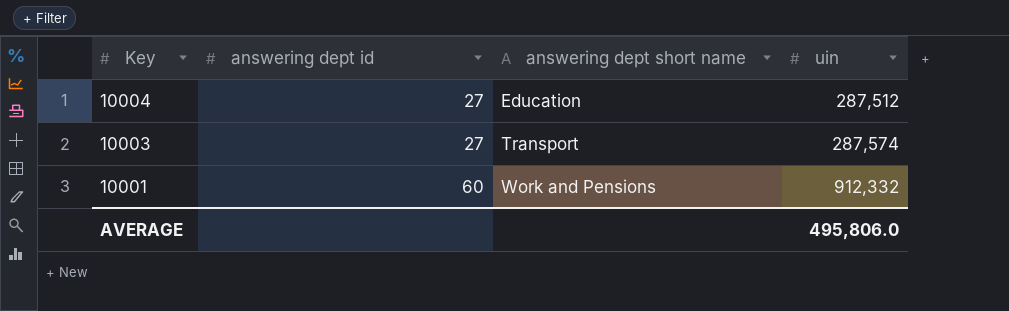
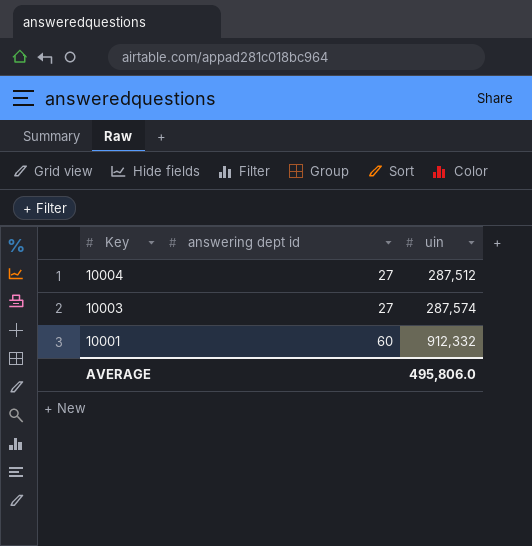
column answering dept short name | position: 3 -> none

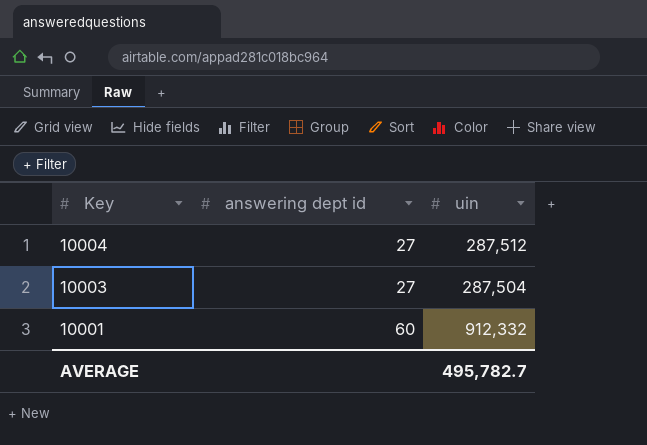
10003 | uin: 287,574 -> 287,504
AVERAGE | uin: 495,806.0 -> 495,782.7

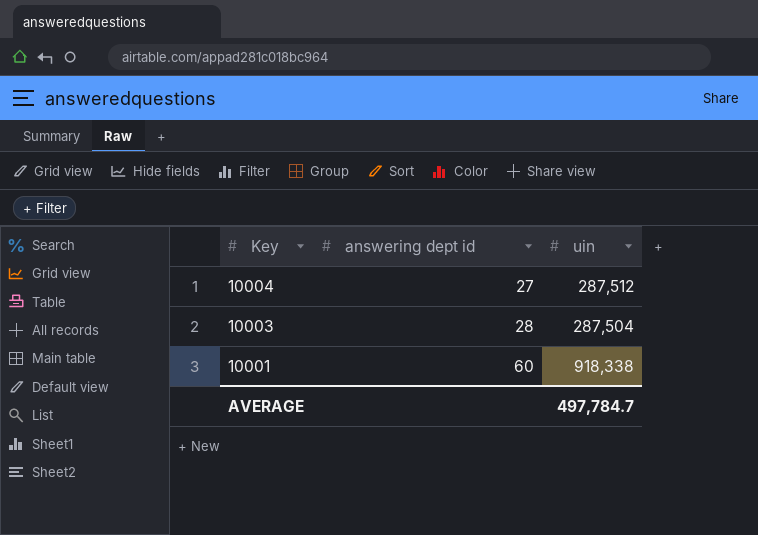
10003 | answering dept id: 27 -> 28
10001 | uin: 912,332 -> 918,338
AVERAGE | uin: 495,782.7 -> 497,784.7

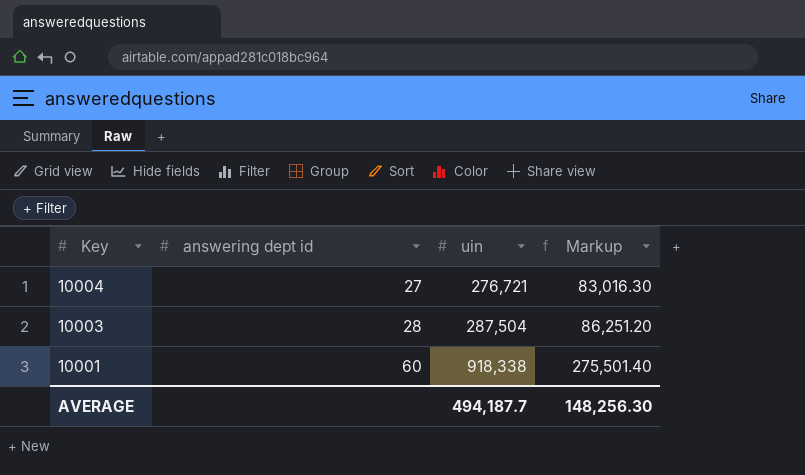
column Markup | formula: none -> [uin] * 0.3
10004 | uin: 287,512 -> 276,721
AVERAGE | uin: 497,784.7 -> 494,187.7

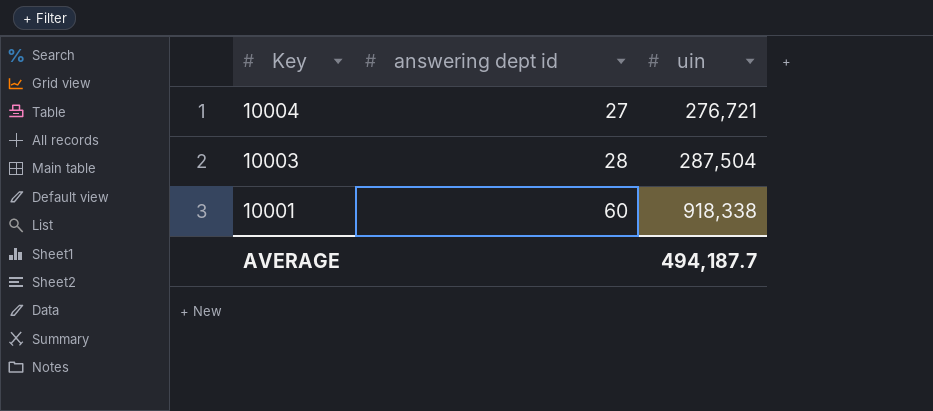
column Markup | formula: [uin] * 0.3 -> none

